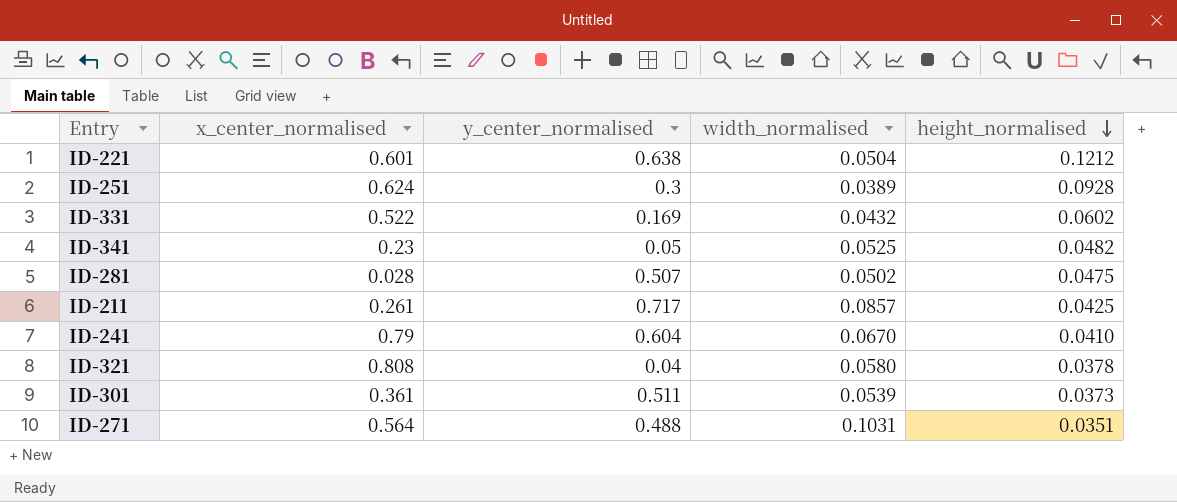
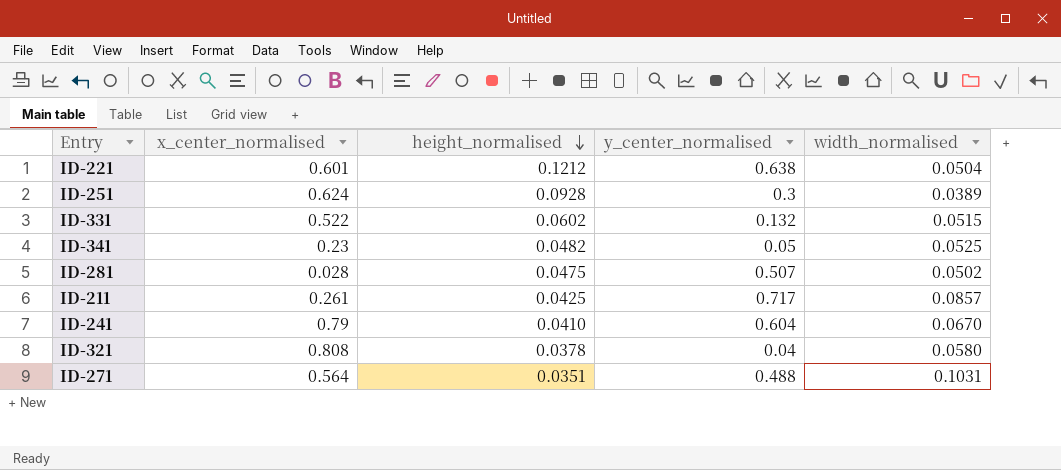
column height_normalised | position: 5 -> 3
row ID-301: 0.361 | 0.511 | 0.0539 | 0.0373 -> none
ID-331 | y_center_normalised: 0.169 -> 0.132
ID-331 | width_normalised: 0.0432 -> 0.0515

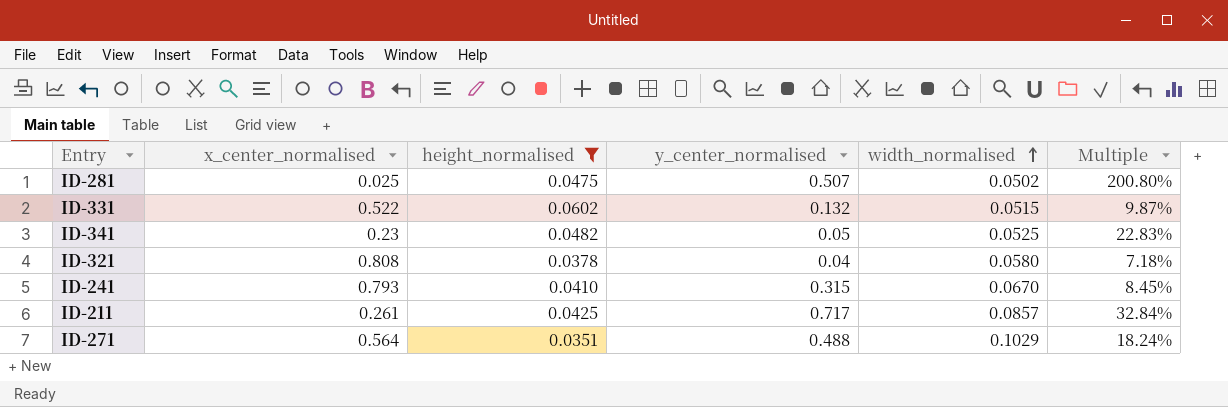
filter: none -> height_normalised <= 0.0602
row order: height_normalised descending -> width_normalised ascending
column Multiple | formula: none -> [width_normalised] / [x_center_normalised]
ID-281 | x_center_normalised: 0.028 -> 0.025
ID-241 | x_center_normalised: 0.79 -> 0.793
ID-241 | y_center_normalised: 0.604 -> 0.315
ID-271 | width_normalised: 0.1031 -> 0.1029

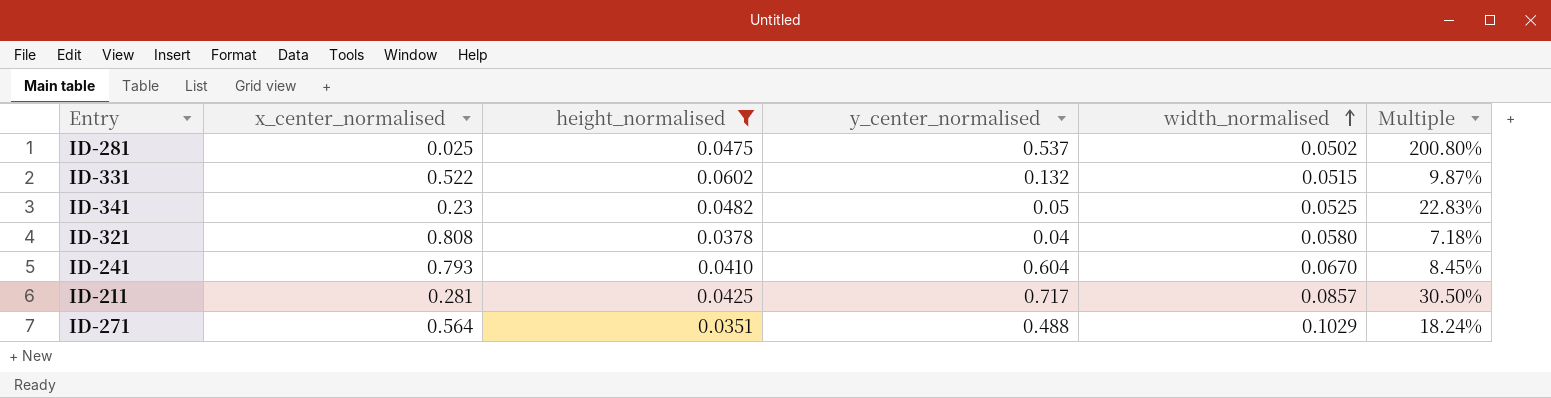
ID-281 | y_center_normalised: 0.507 -> 0.537
ID-241 | y_center_normalised: 0.315 -> 0.604
ID-211 | x_center_normalised: 0.261 -> 0.281
ID-211 | Multiple: 32.84% -> 30.50%

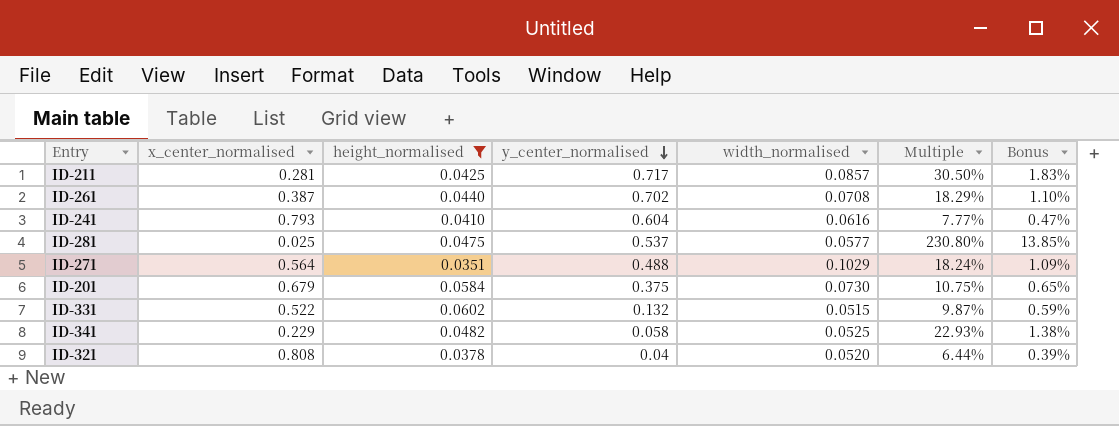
row order: width_normalised ascending -> y_center_normalised descending
column Bonus | formula: none -> [Multiple] * 0.06
row ID-261: none -> 0.387 | 0.0440 | 0.702 | 0.0708 | 18.29% | 1.10%
ID-241 | width_normalised: 0.0670 -> 0.0616
ID-241 | Multiple: 8.45% -> 7.77%
ID-281 | width_normalised: 0.0502 -> 0.0577
ID-281 | Multiple: 200.80% -> 230.80%
row ID-201: none -> 0.679 | 0.0584 | 0.375 | 0.0730 | 10.75% | 0.65%
ID-341 | x_center_normalised: 0.23 -> 0.229
ID-341 | y_center_normalised: 0.05 -> 0.058
ID-341 | Multiple: 22.83% -> 22.93%
ID-321 | width_normalised: 0.0580 -> 0.0520
ID-321 | Multiple: 7.18% -> 6.44%

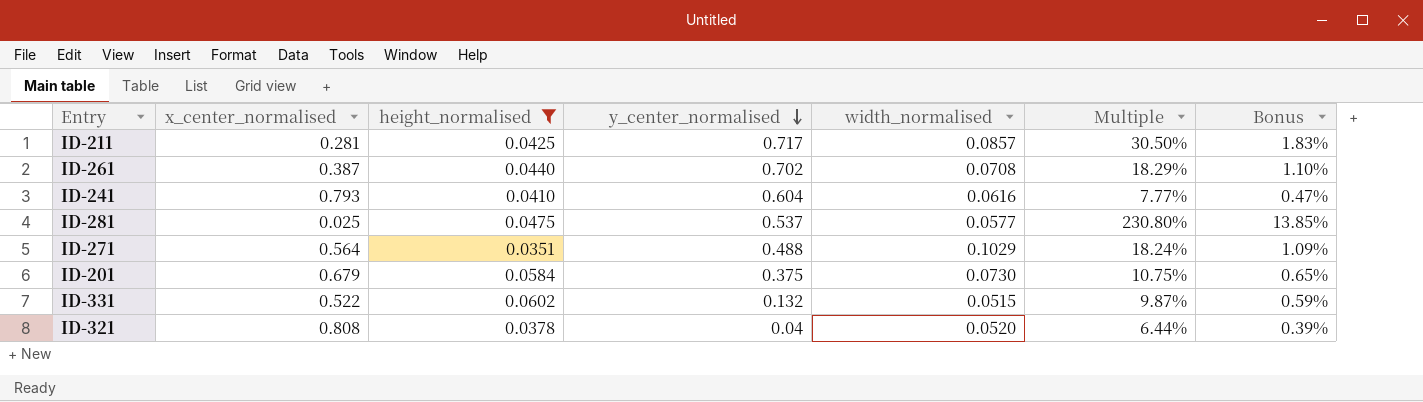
row ID-341: 0.229 | 0.0482 | 0.058 | 0.0525 | 22.93% | 1.38% -> none

